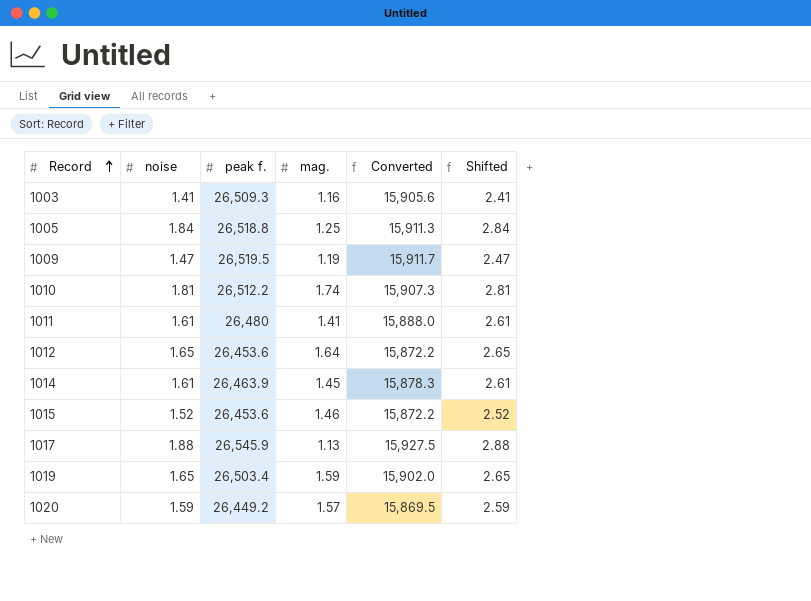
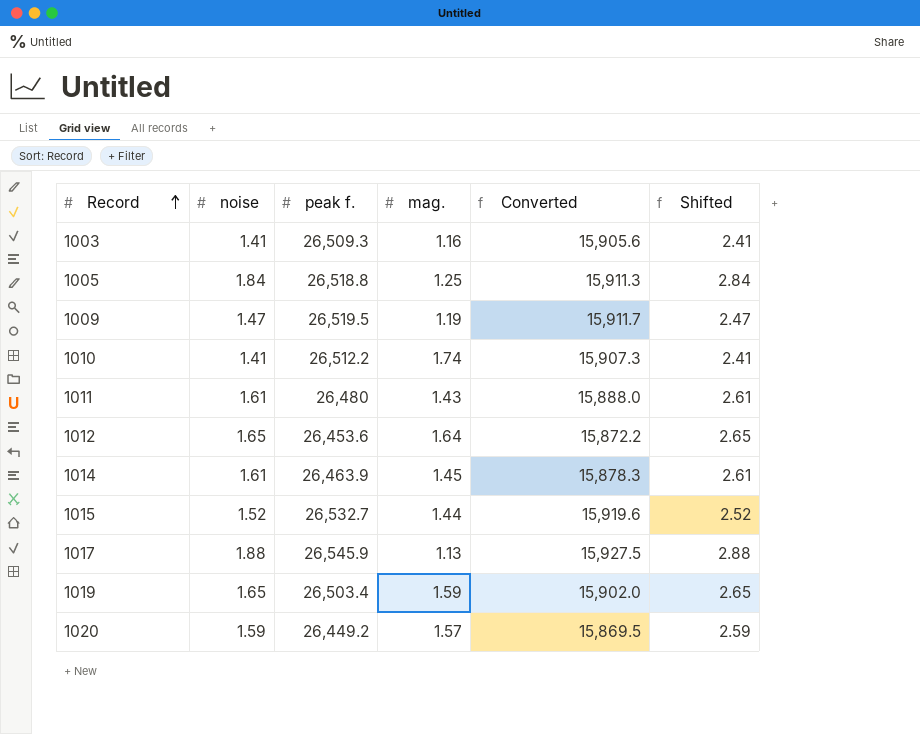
1010 | noise: 1.81 -> 1.41
1010 | Shifted: 2.81 -> 2.41
1011 | mag.: 1.41 -> 1.43
1015 | peak f.: 26,453.6 -> 26,532.7
1015 | mag.: 1.46 -> 1.44
1015 | Converted: 15,872.2 -> 15,919.6

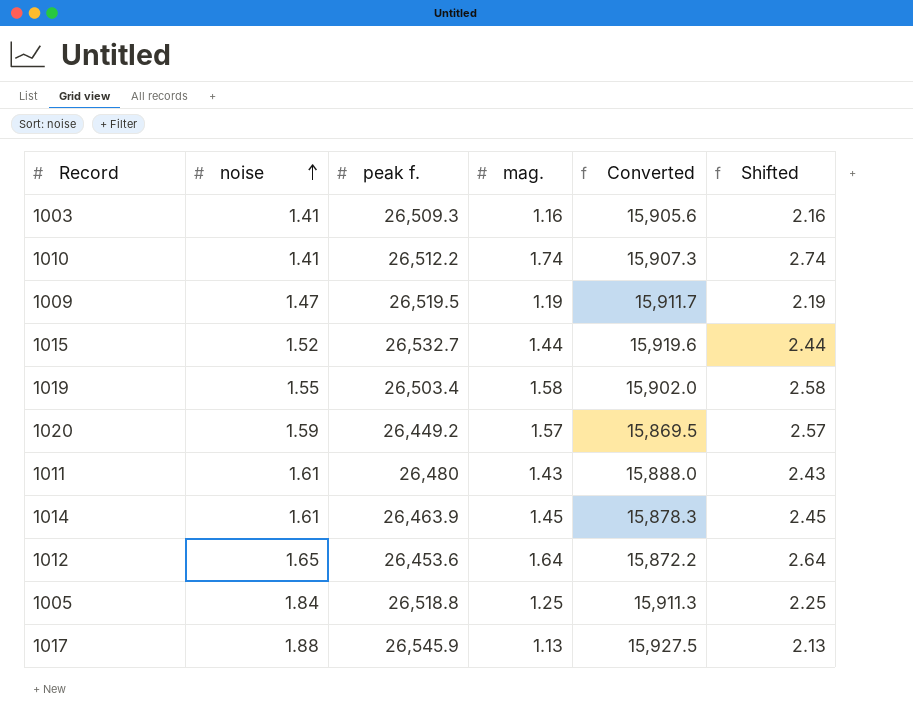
row order: Record ascending -> noise ascending
column Shifted | formula: [noise] + 1 -> [mag.] + 1
1019 | noise: 1.65 -> 1.55
1019 | mag.: 1.59 -> 1.58

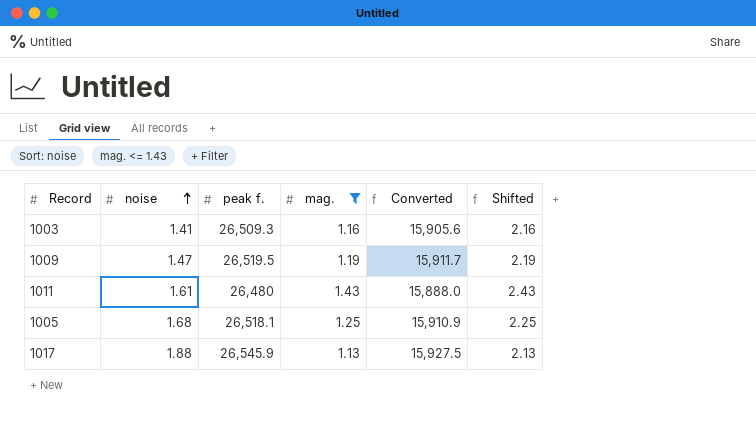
filter: none -> mag. <= 1.43
1005 | noise: 1.84 -> 1.68
1005 | peak f.: 26,518.8 -> 26,518.1
1005 | Converted: 15,911.3 -> 15,910.9

